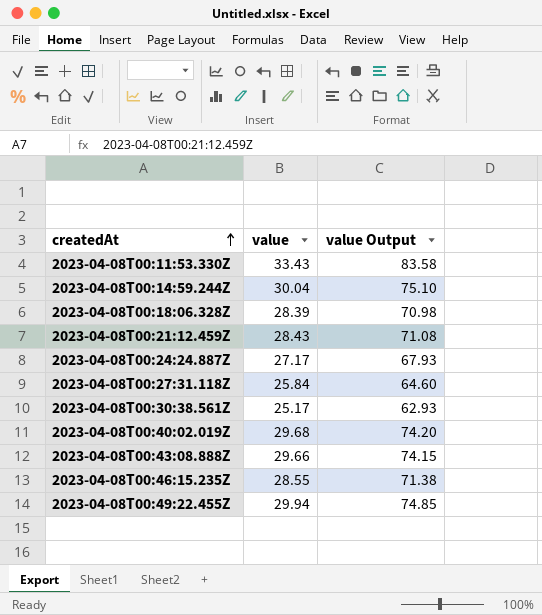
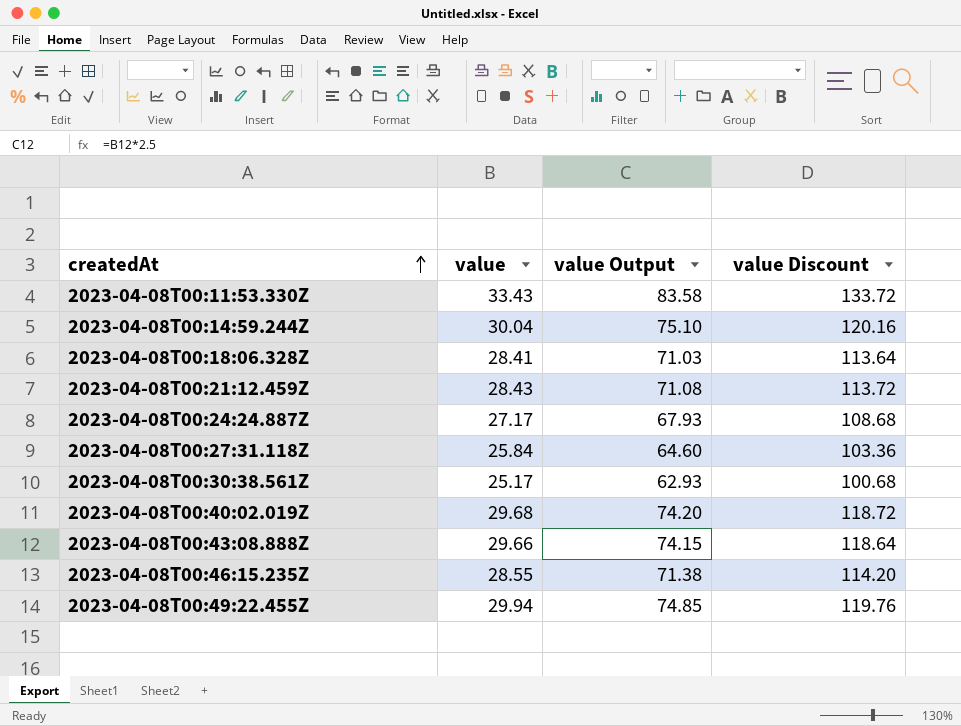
column value Discount | formula: none -> [value] * 4
2023-04-08T00:18:06.328Z | value: 28.39 -> 28.41
2023-04-08T00:18:06.328Z | value Output: 70.98 -> 71.03

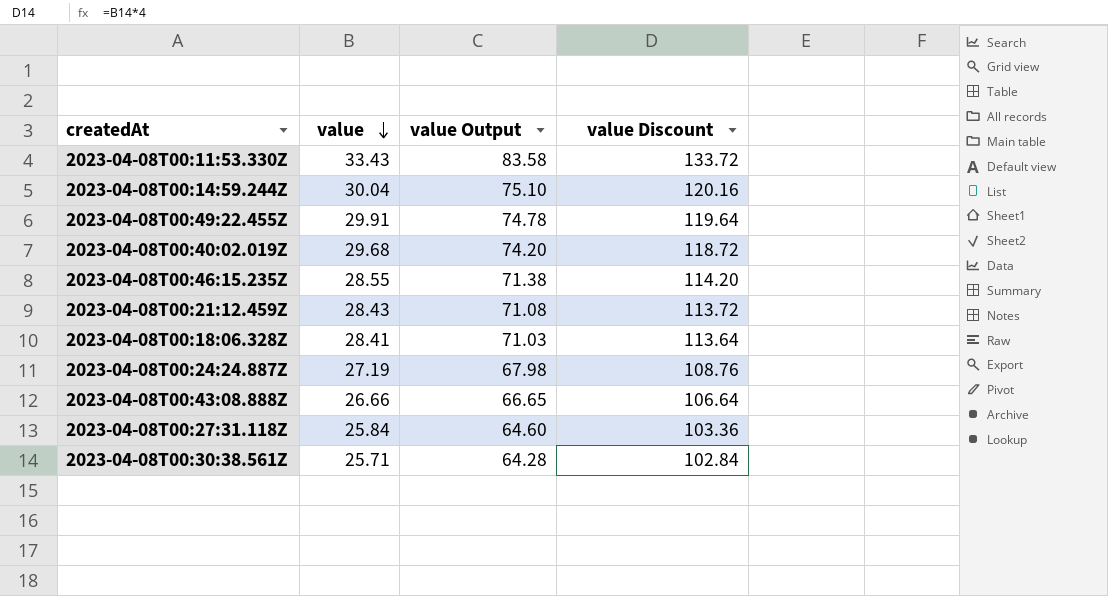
row order: createdAt ascending -> value descending
2023-04-08T00:49:22.455Z | value: 29.94 -> 29.91
2023-04-08T00:49:22.455Z | value Output: 74.85 -> 74.78
2023-04-08T00:49:22.455Z | value Discount: 119.76 -> 119.64
2023-04-08T00:24:24.887Z | value: 27.17 -> 27.19
2023-04-08T00:24:24.887Z | value Output: 67.93 -> 67.98
2023-04-08T00:24:24.887Z | value Discount: 108.68 -> 108.76
2023-04-08T00:43:08.888Z | value: 29.66 -> 26.66
2023-04-08T00:43:08.888Z | value Output: 74.15 -> 66.65
2023-04-08T00:43:08.888Z | value Discount: 118.64 -> 106.64
2023-04-08T00:30:38.561Z | value: 25.17 -> 25.71
2023-04-08T00:30:38.561Z | value Output: 62.93 -> 64.28
2023-04-08T00:30:38.561Z | value Discount: 100.68 -> 102.84

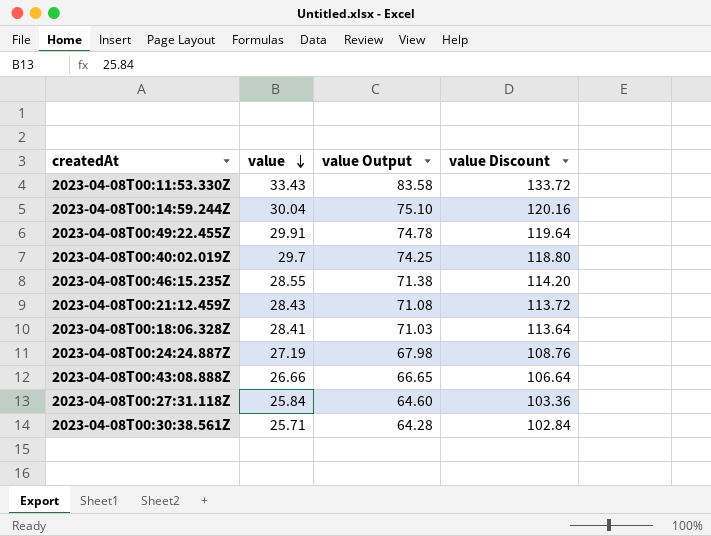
2023-04-08T00:40:02.019Z | value: 29.68 -> 29.7
2023-04-08T00:40:02.019Z | value Output: 74.20 -> 74.25
2023-04-08T00:40:02.019Z | value Discount: 118.72 -> 118.80

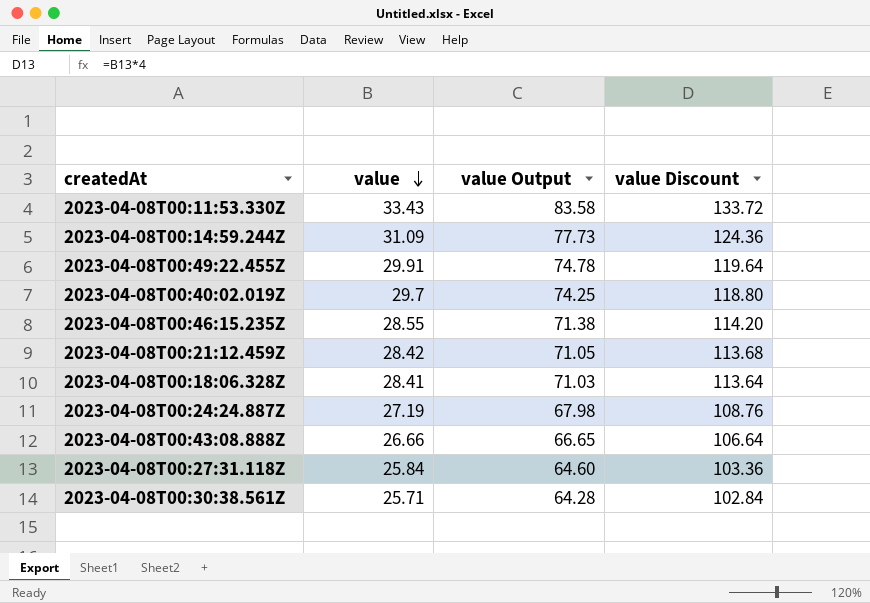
2023-04-08T00:14:59.244Z | value: 30.04 -> 31.09
2023-04-08T00:14:59.244Z | value Output: 75.10 -> 77.73
2023-04-08T00:14:59.244Z | value Discount: 120.16 -> 124.36
2023-04-08T00:21:12.459Z | value: 28.43 -> 28.42
2023-04-08T00:21:12.459Z | value Output: 71.08 -> 71.05
2023-04-08T00:21:12.459Z | value Discount: 113.72 -> 113.68

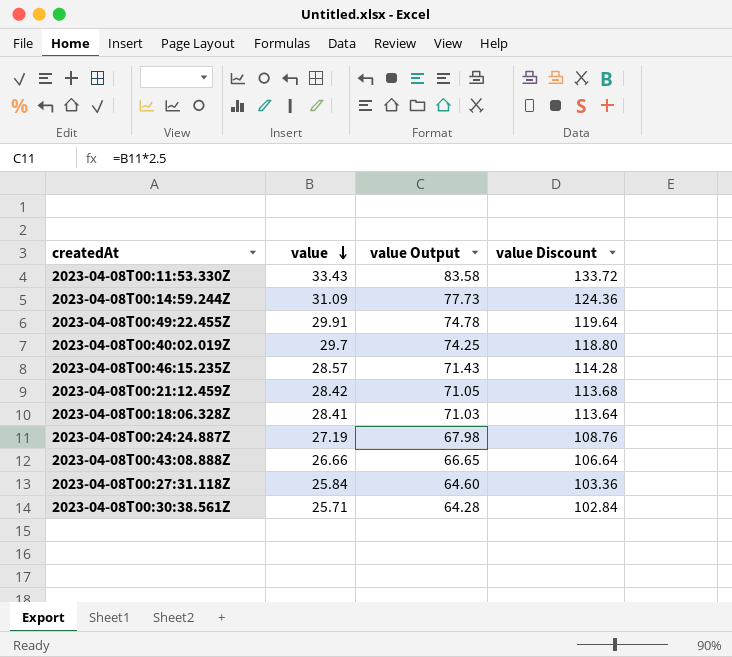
2023-04-08T00:46:15.235Z | value: 28.55 -> 28.57
2023-04-08T00:46:15.235Z | value Output: 71.38 -> 71.43
2023-04-08T00:46:15.235Z | value Discount: 114.20 -> 114.28

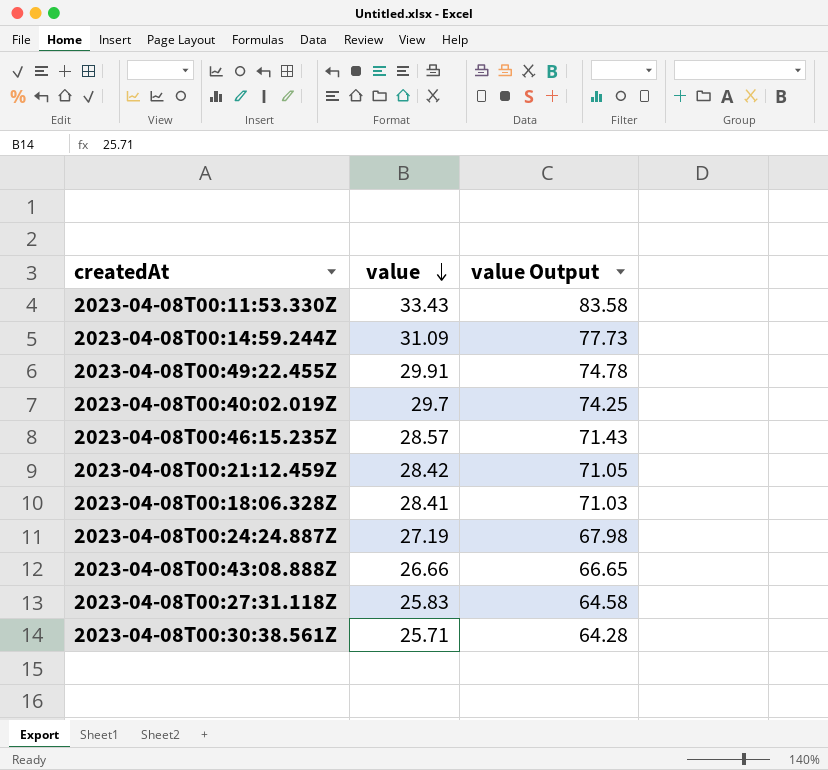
column value Discount | formula: [value] * 4 -> none
2023-04-08T00:27:31.118Z | value: 25.84 -> 25.83
2023-04-08T00:27:31.118Z | value Output: 64.60 -> 64.58

